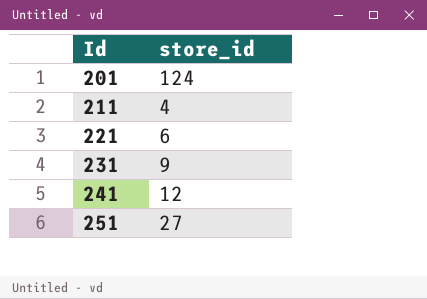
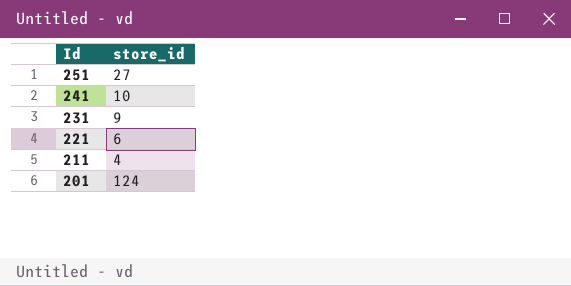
row order: Id ascending -> Id descending
241 | store_id: 12 -> 10

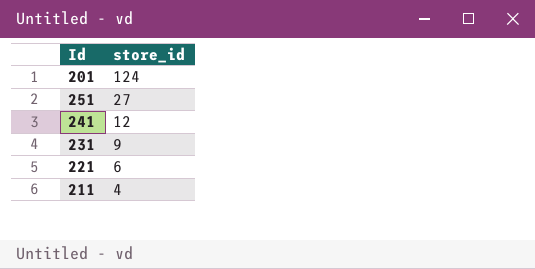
row order: Id descending -> store_id descending
241 | store_id: 10 -> 12

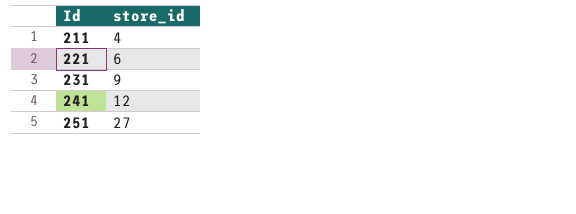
row order: store_id descending -> Id ascending
row 201: 124 -> none

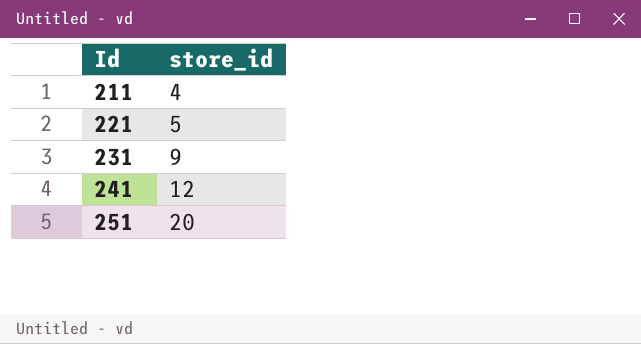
221 | store_id: 6 -> 5
251 | store_id: 27 -> 20

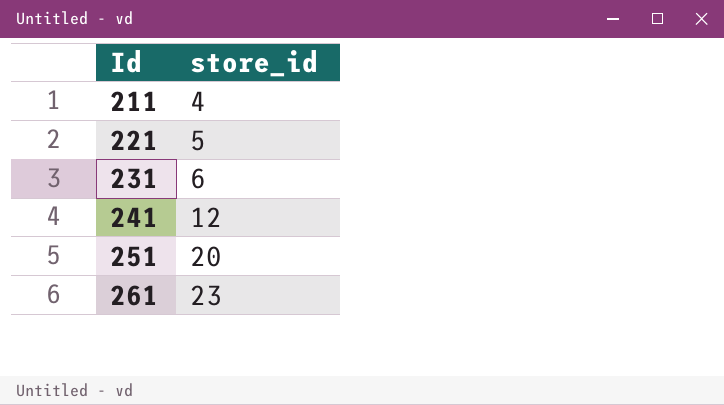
231 | store_id: 9 -> 6
row 261: none -> 23

